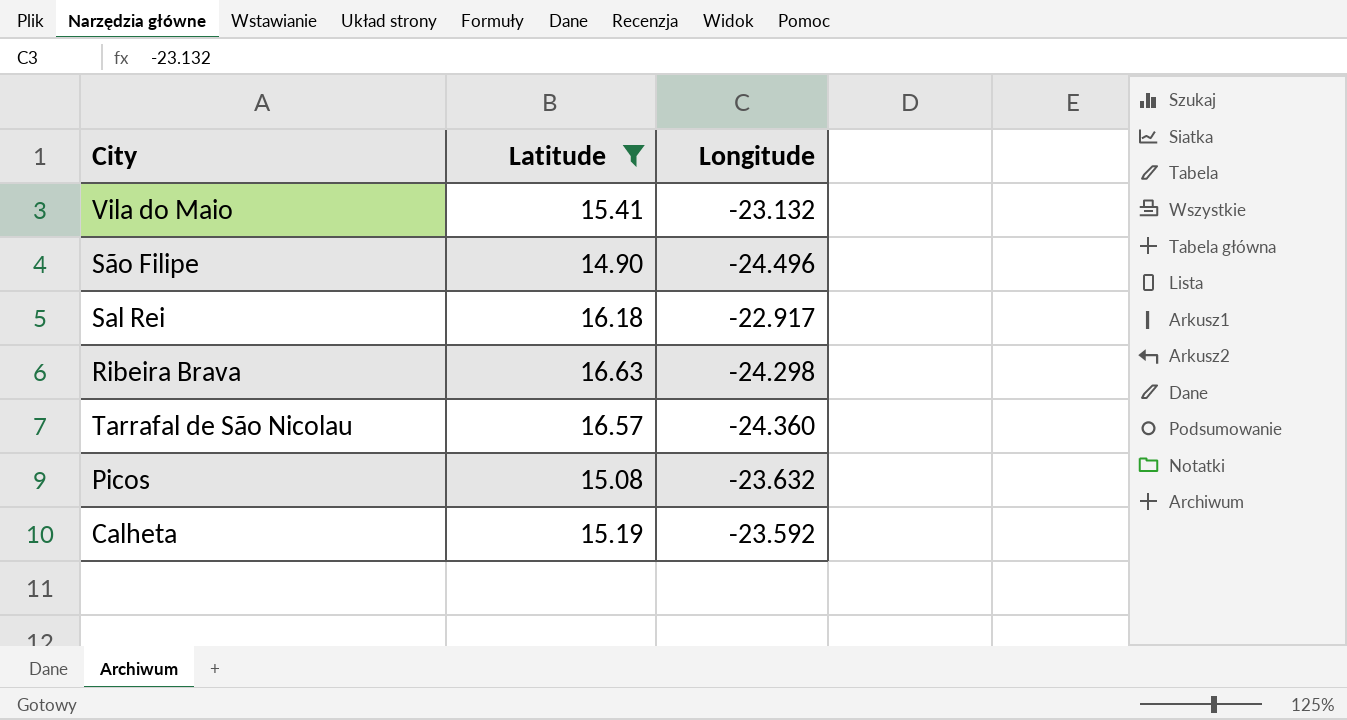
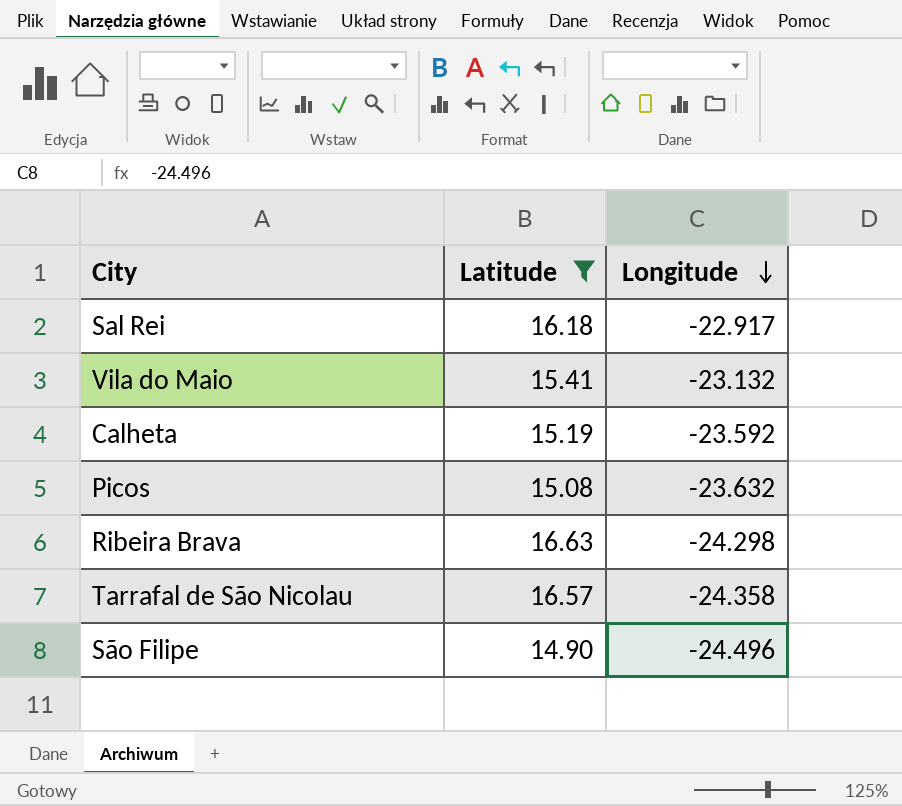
row order: none -> Longitude descending
Tarrafal de São Nicolau | Longitude: -24.360 -> -24.358

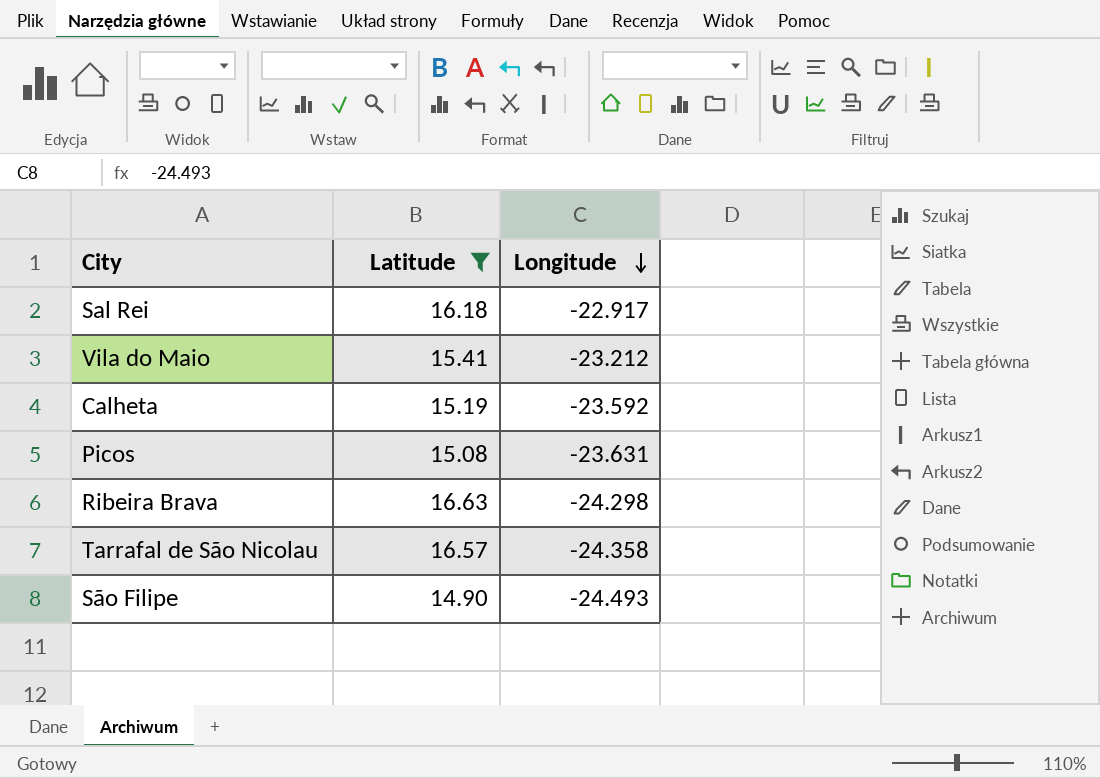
Vila do Maio | Longitude: -23.132 -> -23.212
Picos | Longitude: -23.632 -> -23.631
São Filipe | Longitude: -24.496 -> -24.493

